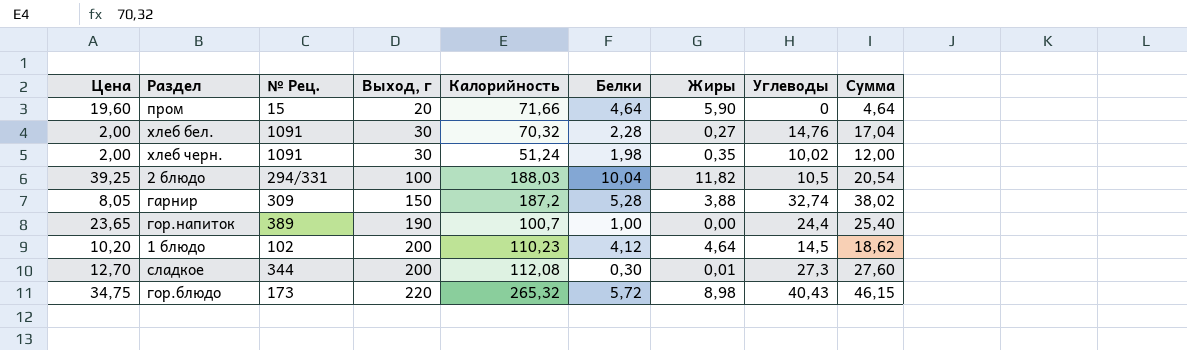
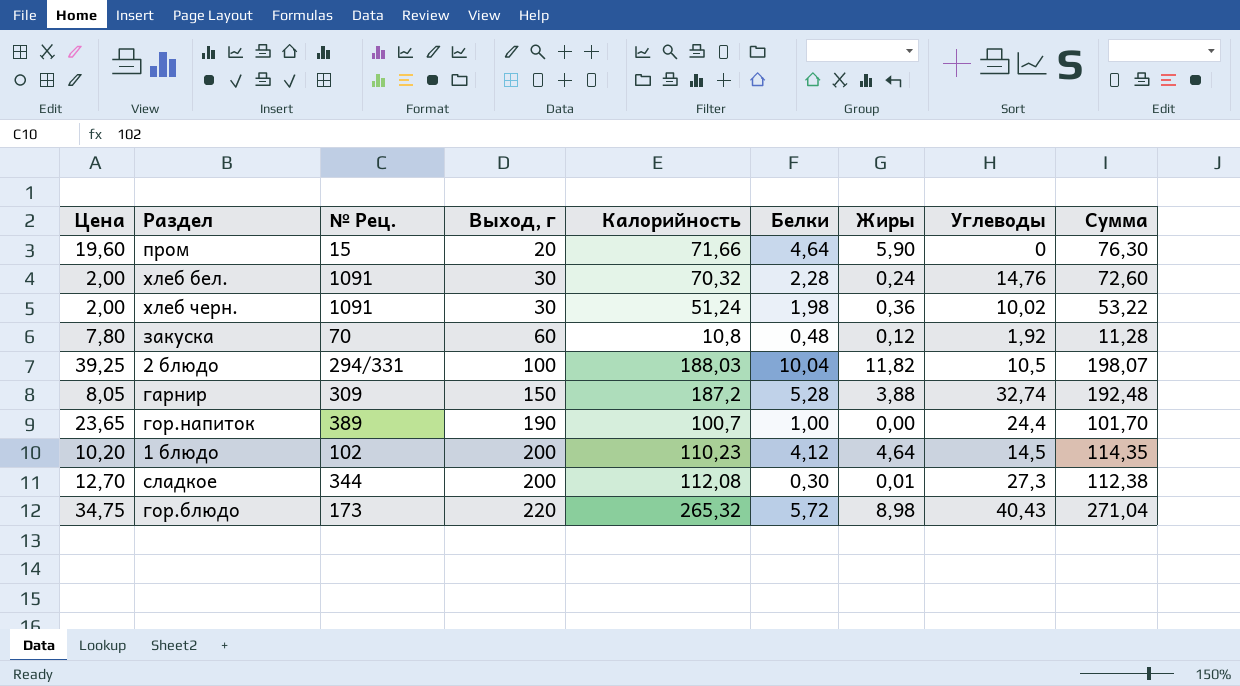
column Сумма | formula: [Белки] + [Углеводы] -> [Калорийность] + [Белки]
хлеб бел. | Жиры: 0,27 -> 0,24
хлеб черн. | Жиры: 0,35 -> 0,36
row закуска: none -> 7,80 | 70 | 60 | 10,8 | 0,48 | 0,12 | 1,92 | 11,28

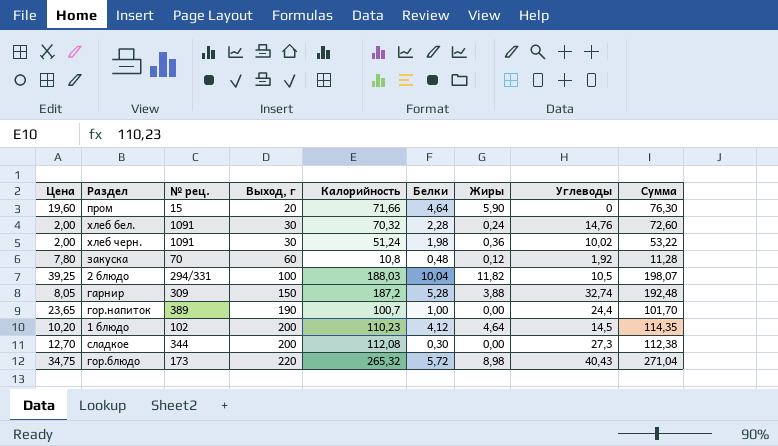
column name: № Рец. -> № рец.
сладкое | Жиры: 0,01 -> 0,00

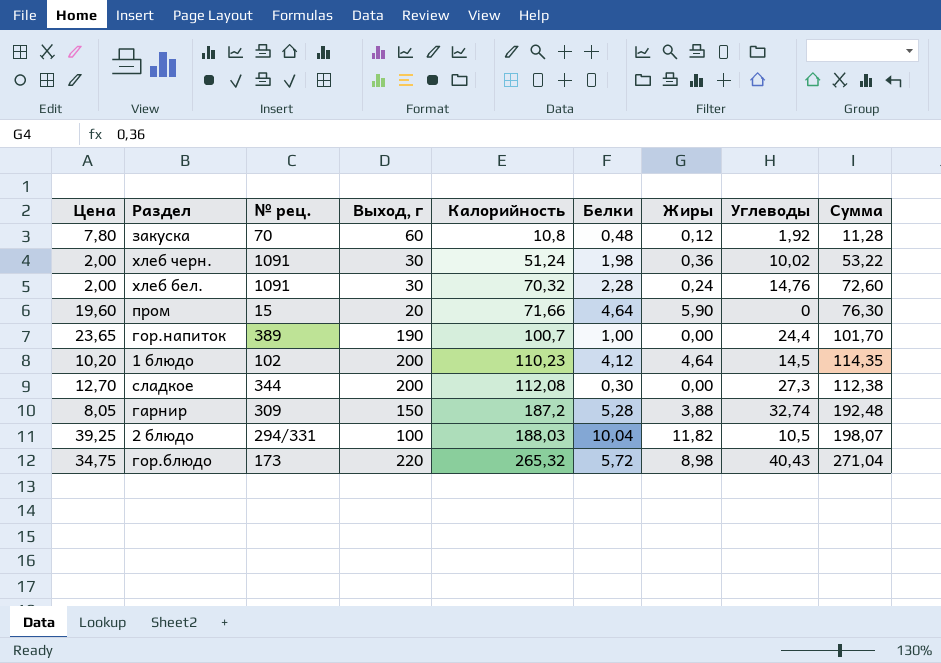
row order: Выход, г ascending -> Калорийность ascending

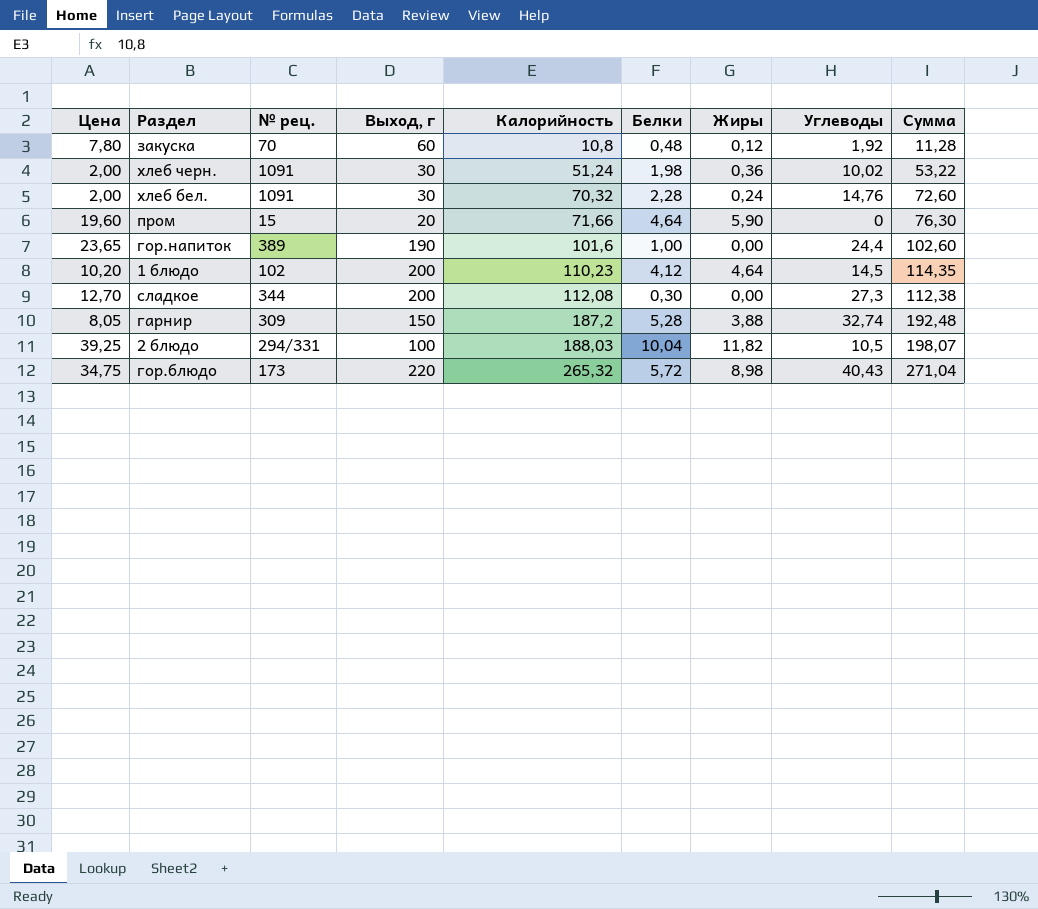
гор.напиток | Калорийность: 100,7 -> 101,6
гор.напиток | Сумма: 101,70 -> 102,60

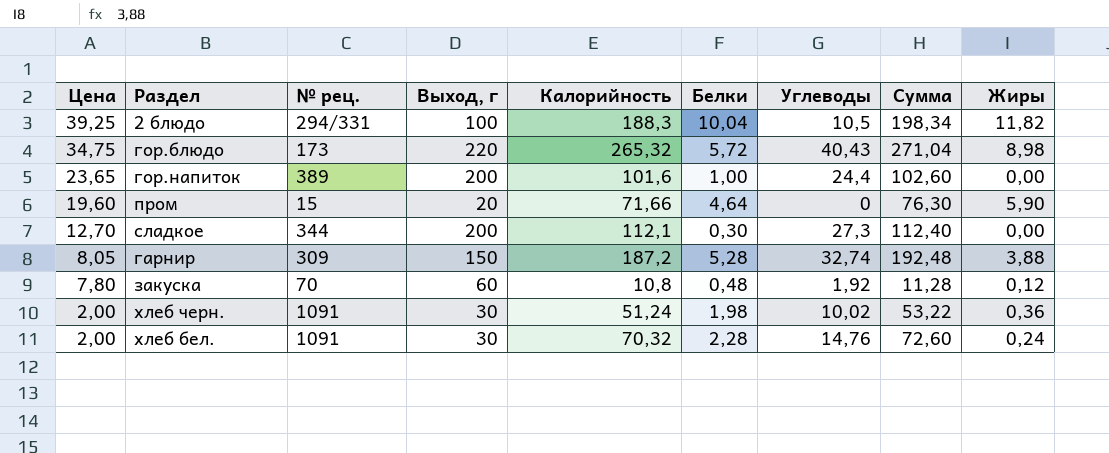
row order: Калорийность ascending -> Цена descending
column Жиры | position: 7 -> 9
row 1 блюдо: 10,20 | 102 | 200 | 110,23 | 4,12 | 4,64 | 14,5 | 114,35 -> none
2 блюдо | Калорийность: 188,03 -> 188,3
2 блюдо | Сумма: 198,07 -> 198,34
гор.напиток | Выход, г: 190 -> 200
сладкое | Калорийность: 112,08 -> 112,1
сладкое | Сумма: 112,38 -> 112,40

